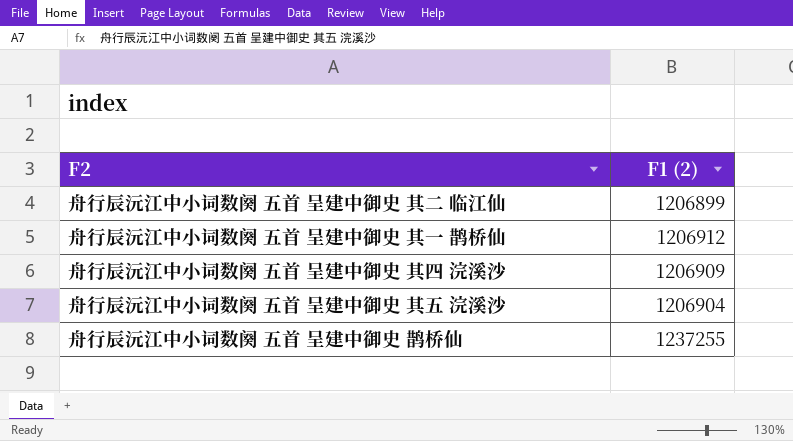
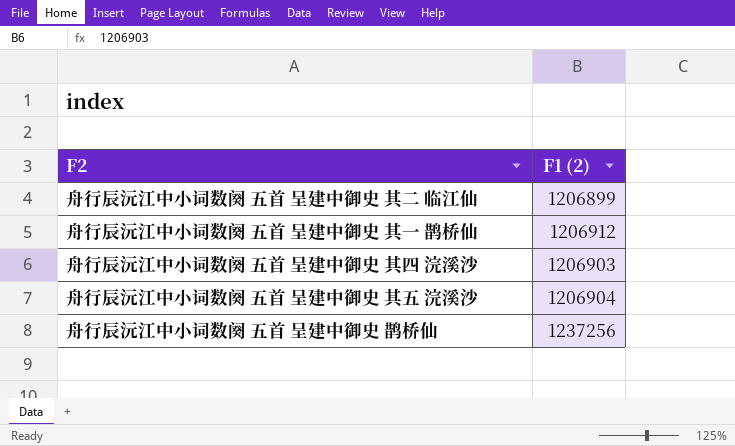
舟行辰沅江中小词数阕 五首 呈建中御史 其四 浣溪沙 | F1 (2): 1206909 -> 1206903
舟行辰沅江中小词数阕 五首 呈建中御史 鹊桥仙 | F1 (2): 1237255 -> 1237256

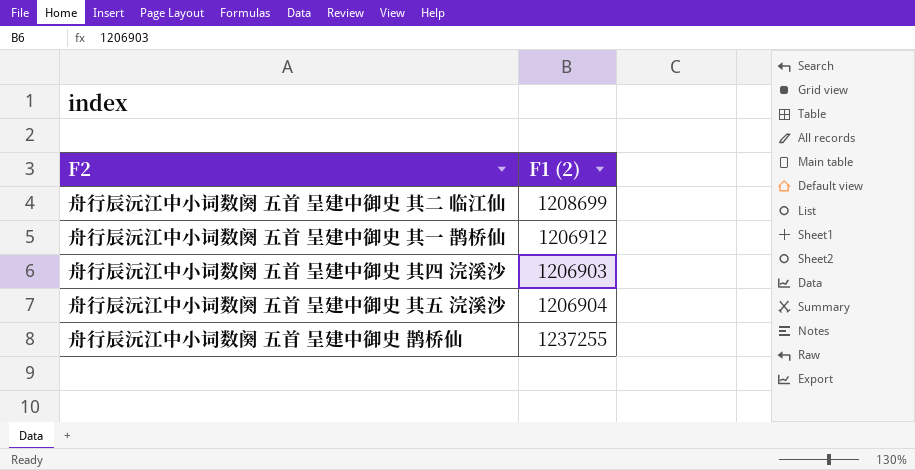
舟行辰沅江中小词数阕 五首 呈建中御史 其二 临江仙 | F1 (2): 1206899 -> 1208699
舟行辰沅江中小词数阕 五首 呈建中御史 鹊桥仙 | F1 (2): 1237256 -> 1237255

